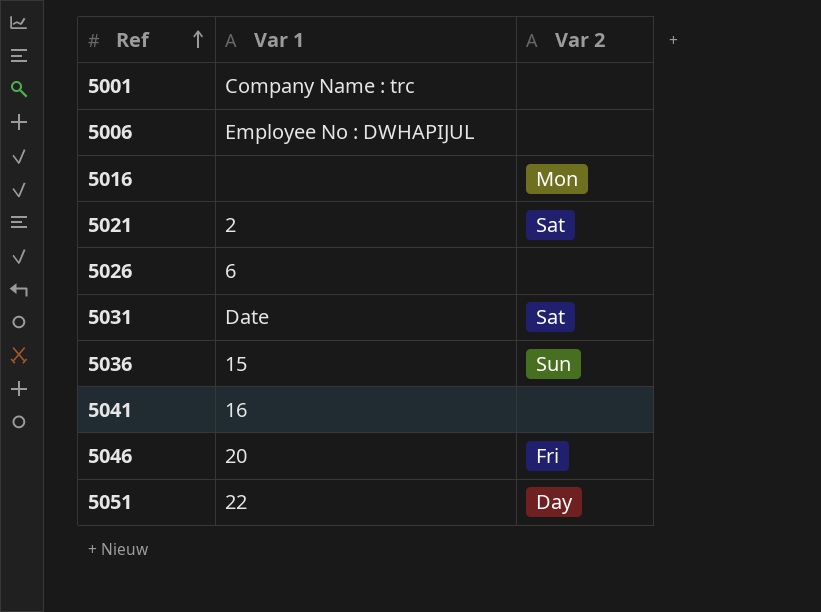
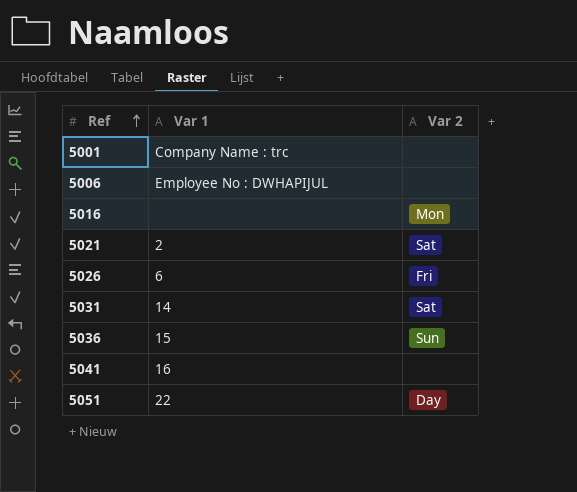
row 5046: 20 | Fri -> none
5026 | Var 2: none -> Fri
5031 | Var 1: Date -> 14

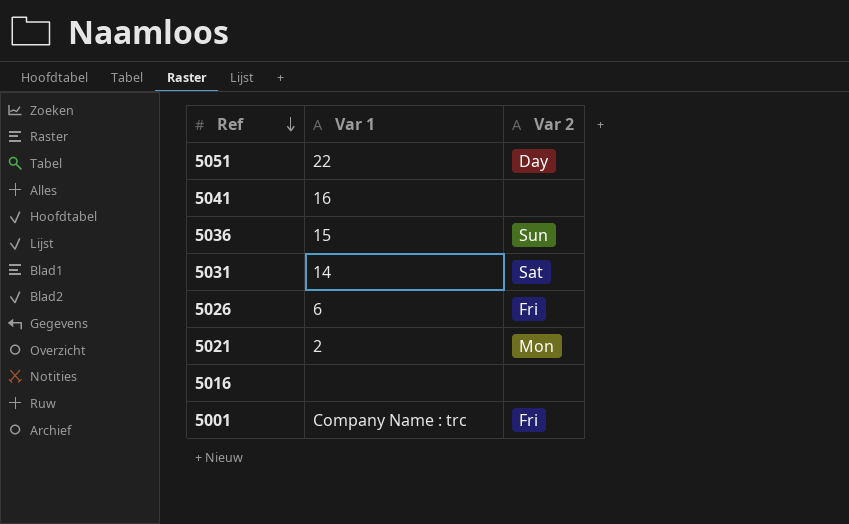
row order: Ref ascending -> Ref descending
row 5006: Employee No : DWHAPIJUL | none -> none
5021 | Var 2: Sat -> Mon
5016 | Var 2: Mon -> none
5001 | Var 2: none -> Fri

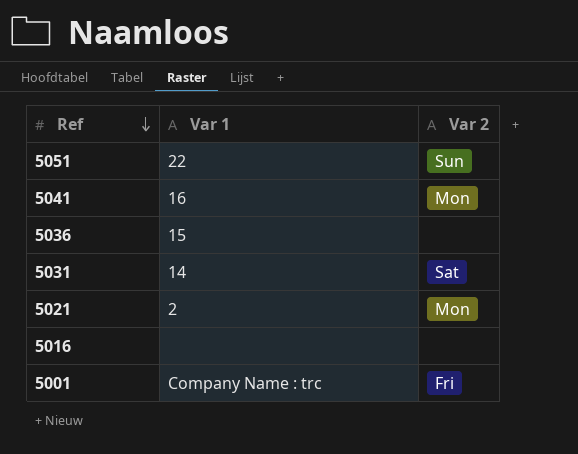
row 5026: 6 | Fri -> none
5051 | Var 2: Day -> Sun
5041 | Var 2: none -> Mon
5036 | Var 2: Sun -> none

